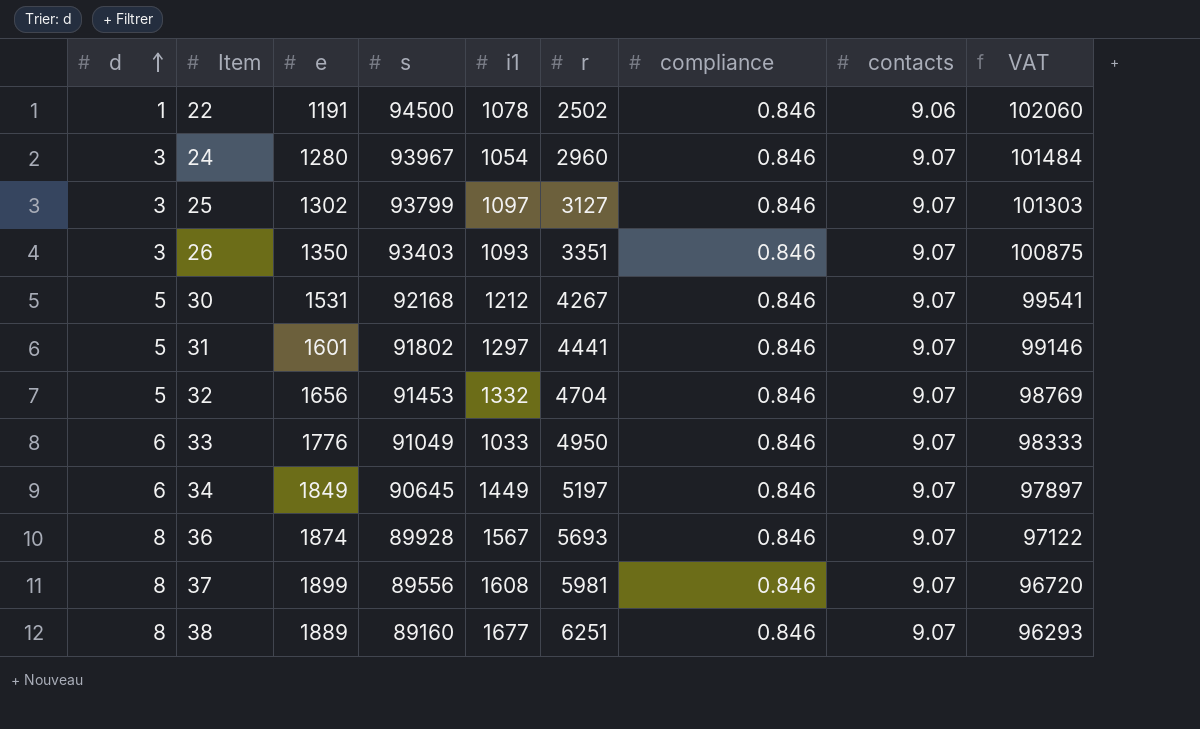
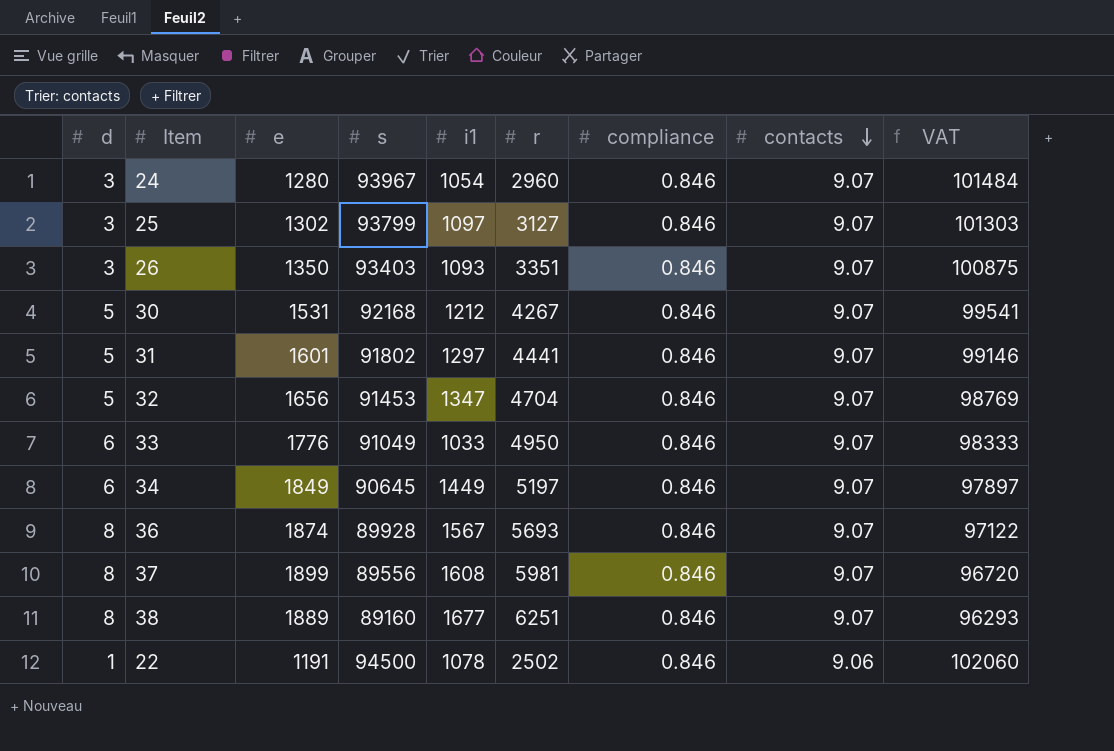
row order: d ascending -> contacts descending
32 | i1: 1332 -> 1347

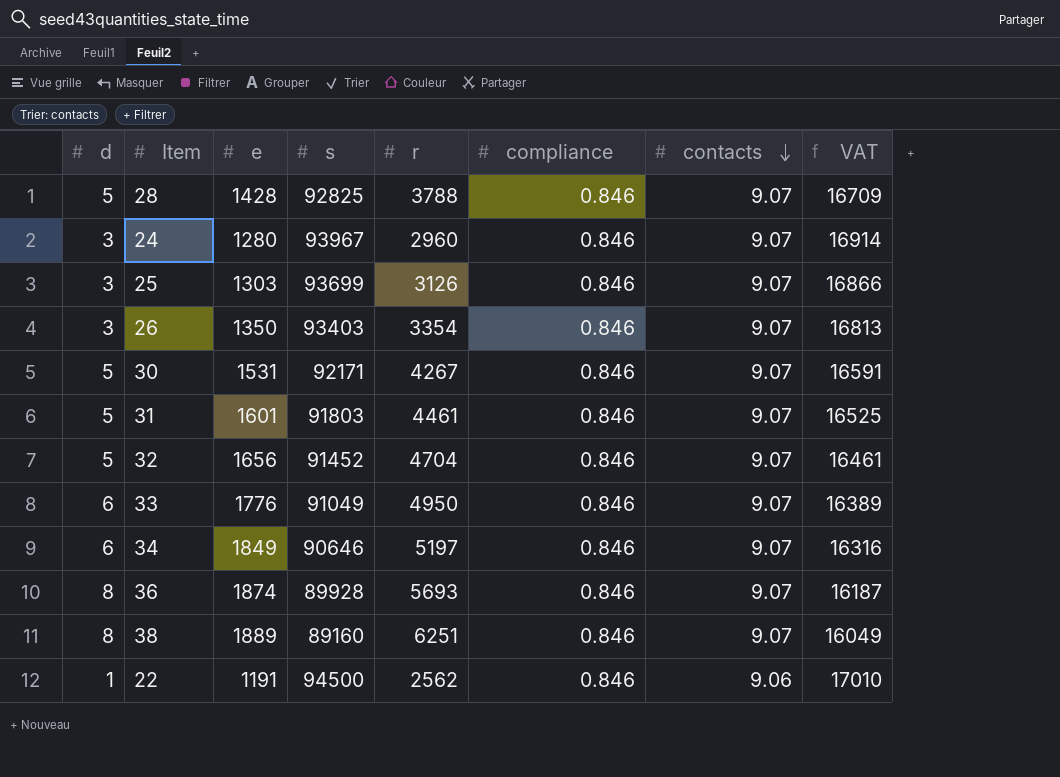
column i1 | position: 5 -> none
column VAT | formula: [s] * 1.08 -> [s] * 0.18
row 37: 8 | 1899 | 89556 | 1608 | 5981 | 0.846 | 9.07 | 96720 -> none
row 28: none -> 5 | 1428 | 92825 | 3788 | 0.846 | 9.07 | 16709
25 | e: 1302 -> 1303
25 | s: 93799 -> 93699
25 | r: 3127 -> 3126
26 | r: 3351 -> 3354
30 | s: 92168 -> 92171
31 | s: 91802 -> 91803
31 | r: 4441 -> 4461
32 | s: 91453 -> 91452
34 | s: 90645 -> 90646
22 | r: 2502 -> 2562

